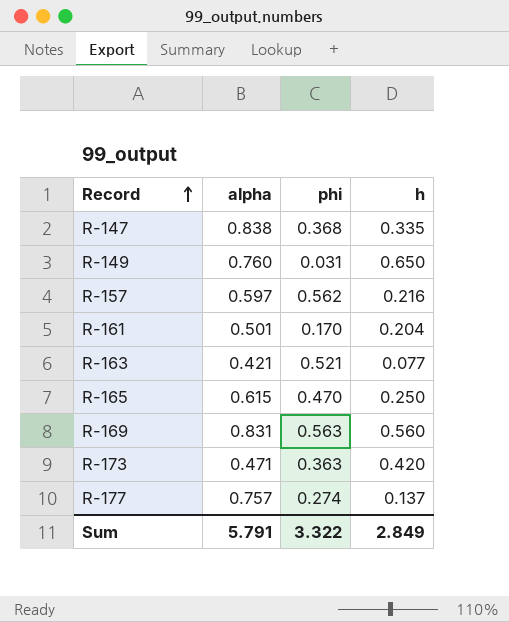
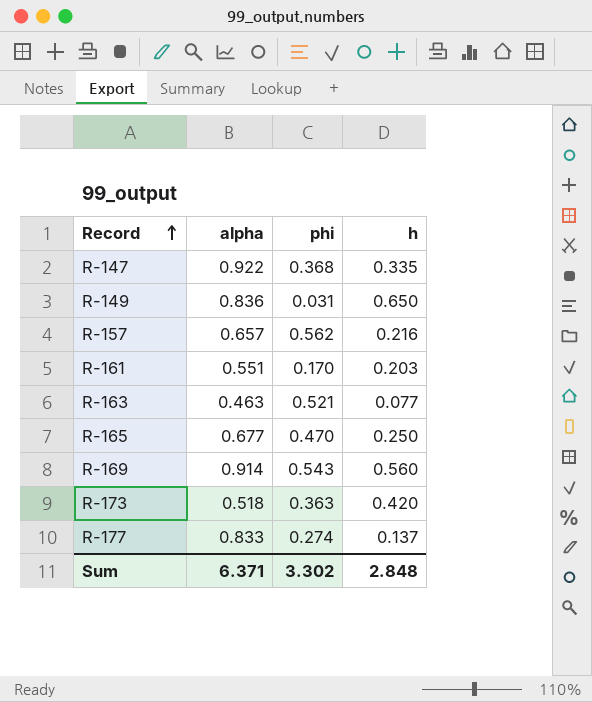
R-147 | alpha: 0.838 -> 0.922
R-149 | alpha: 0.760 -> 0.836
R-157 | alpha: 0.597 -> 0.657
R-161 | alpha: 0.501 -> 0.551
R-161 | h: 0.204 -> 0.203
R-163 | alpha: 0.421 -> 0.463
R-165 | alpha: 0.615 -> 0.677
R-169 | alpha: 0.831 -> 0.914
R-169 | phi: 0.563 -> 0.543
R-173 | alpha: 0.471 -> 0.518
R-177 | alpha: 0.757 -> 0.833
Sum | alpha: 5.791 -> 6.371
Sum | phi: 3.322 -> 3.302
Sum | h: 2.849 -> 2.848

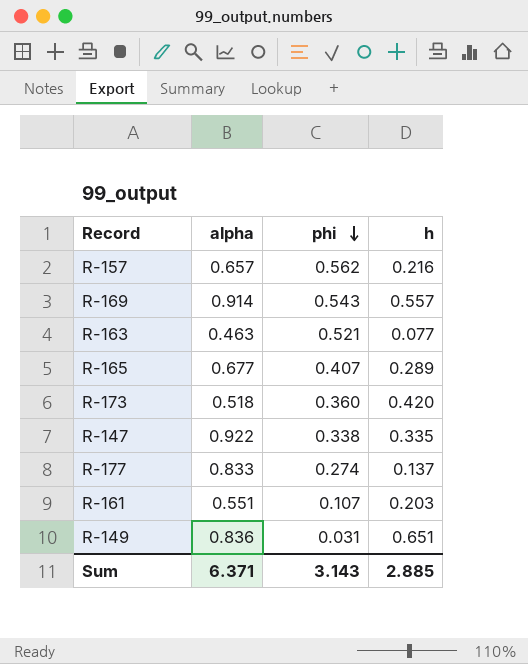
row order: Record ascending -> phi descending
R-169 | h: 0.560 -> 0.557
R-165 | phi: 0.470 -> 0.407
R-165 | h: 0.250 -> 0.289
R-173 | phi: 0.363 -> 0.360
R-147 | phi: 0.368 -> 0.338
R-161 | phi: 0.170 -> 0.107
R-149 | h: 0.650 -> 0.651
Sum | phi: 3.302 -> 3.143
Sum | h: 2.848 -> 2.885

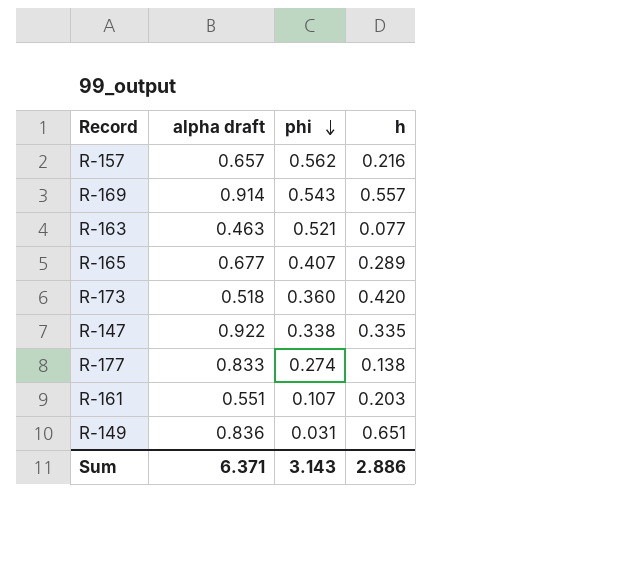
column name: alpha -> alpha draft
R-177 | h: 0.137 -> 0.138
Sum | h: 2.885 -> 2.886

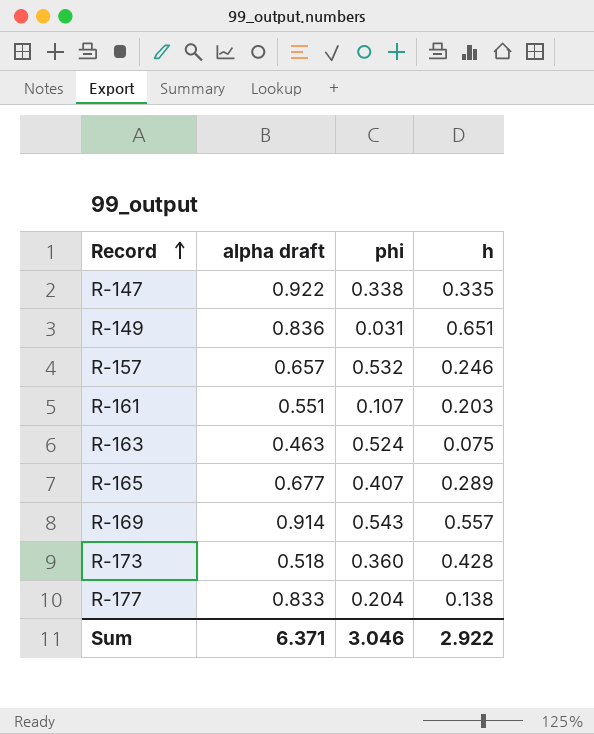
row order: phi descending -> Record ascending
R-157 | phi: 0.562 -> 0.532
R-157 | h: 0.216 -> 0.246
R-163 | phi: 0.521 -> 0.524
R-163 | h: 0.077 -> 0.075
R-173 | h: 0.420 -> 0.428
R-177 | phi: 0.274 -> 0.204
Sum | phi: 3.143 -> 3.046
Sum | h: 2.886 -> 2.922

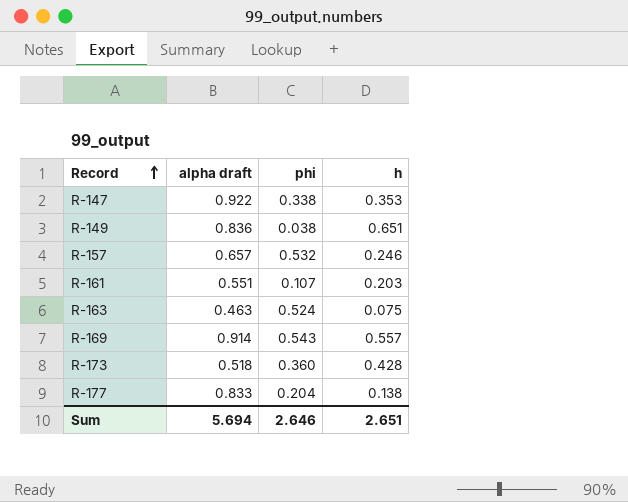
row R-165: 0.677 | 0.407 | 0.289 -> none
R-147 | h: 0.335 -> 0.353
R-149 | phi: 0.031 -> 0.038
Sum | alpha draft: 6.371 -> 5.694
Sum | phi: 3.046 -> 2.646
Sum | h: 2.922 -> 2.651

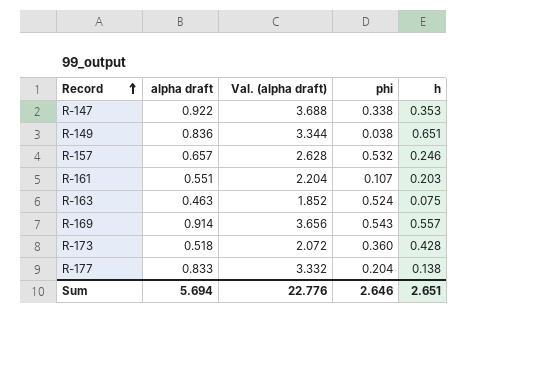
column Val. (alpha draft) | formula: none -> [alpha draft] * 4

